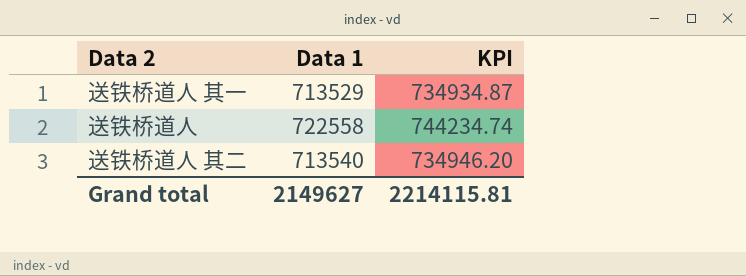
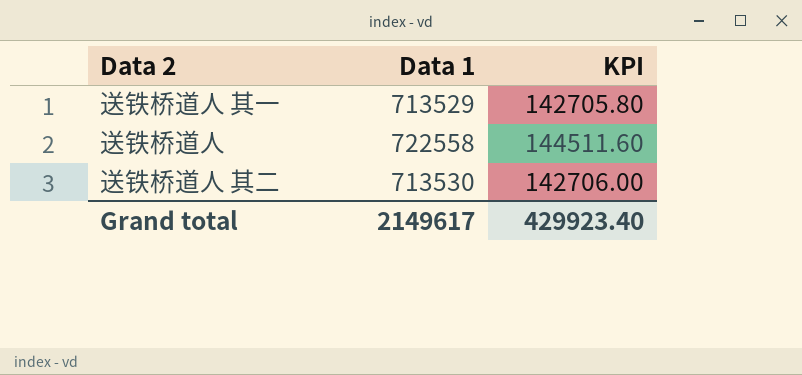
column KPI | formula: [Data 1] * 1.03 -> [Data 1] * 0.2
送铁桥道人 其二 | Data 1: 713540 -> 713530
Grand total | Data 1: 2149627 -> 2149617
Grand total | KPI: 2214115.81 -> 429923.40

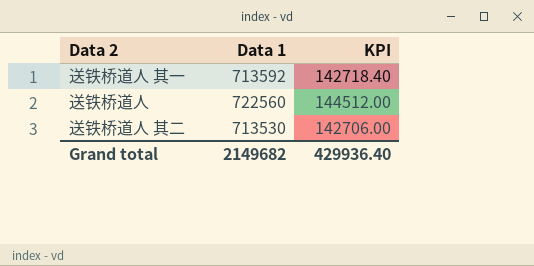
送铁桥道人 其一 | Data 1: 713529 -> 713592
送铁桥道人 其一 | KPI: 142705.80 -> 142718.40
送铁桥道人 | Data 1: 722558 -> 722560
送铁桥道人 | KPI: 144511.60 -> 144512.00
Grand total | Data 1: 2149617 -> 2149682
Grand total | KPI: 429923.40 -> 429936.40

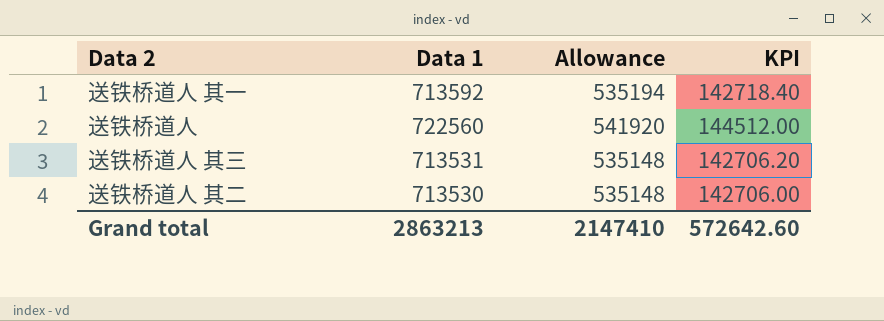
column Allowance | formula: none -> [Data 1] * 0.75
row 送铁桥道人 其三: none -> 713531 | 535148 | 142706.20
Grand total | Data 1: 2149682 -> 2863213
Grand total | KPI: 429936.40 -> 572642.60

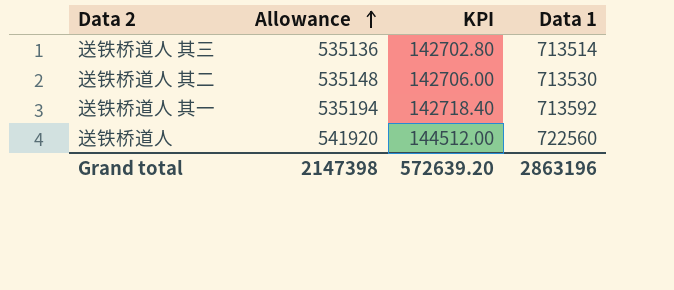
row order: none -> Allowance ascending
column Data 1 | position: 2 -> 4
送铁桥道人 其三 | Allowance: 535148 -> 535136
送铁桥道人 其三 | KPI: 142706.20 -> 142702.80
送铁桥道人 其三 | Data 1: 713531 -> 713514
Grand total | Allowance: 2147410 -> 2147398
Grand total | KPI: 572642.60 -> 572639.20
Grand total | Data 1: 2863213 -> 2863196

